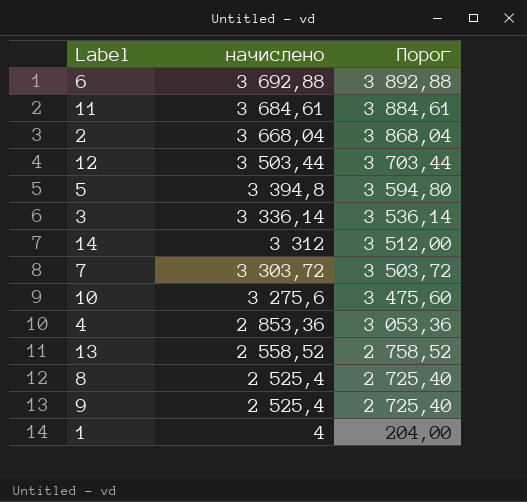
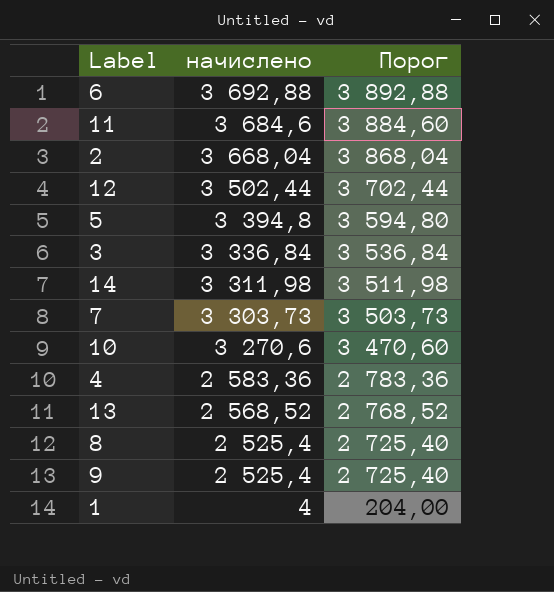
11 | начислено: 3 684,61 -> 3 684,6
11 | Порог: 3 884,61 -> 3 884,60
12 | начислено: 3 503,44 -> 3 502,44
12 | Порог: 3 703,44 -> 3 702,44
3 | начислено: 3 336,14 -> 3 336,84
3 | Порог: 3 536,14 -> 3 536,84
14 | начислено: 3 312 -> 3 311,98
14 | Порог: 3 512,00 -> 3 511,98
7 | начислено: 3 303,72 -> 3 303,73
7 | Порог: 3 503,72 -> 3 503,73
10 | начислено: 3 275,6 -> 3 270,6
10 | Порог: 3 475,60 -> 3 470,60
4 | начислено: 2 853,36 -> 2 583,36
4 | Порог: 3 053,36 -> 2 783,36
13 | начислено: 2 558,52 -> 2 568,52
13 | Порог: 2 758,52 -> 2 768,52

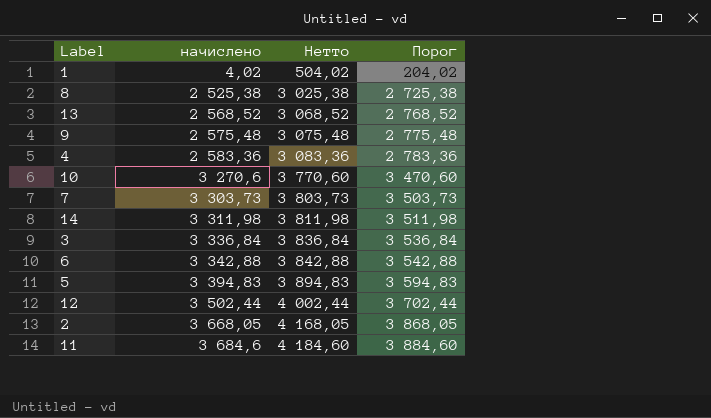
row order: начислено descending -> начислено ascending
column Нетто | formula: none -> [начислено] + 500
1 | начислено: 4 -> 4,02
1 | Порог: 204,00 -> 204,02
8 | начислено: 2 525,4 -> 2 525,38
8 | Порог: 2 725,40 -> 2 725,38
9 | начислено: 2 525,4 -> 2 575,48
9 | Порог: 2 725,40 -> 2 775,48
6 | начислено: 3 692,88 -> 3 342,88
6 | Порог: 3 892,88 -> 3 542,88
5 | начислено: 3 394,8 -> 3 394,83
5 | Порог: 3 594,80 -> 3 594,83
2 | начислено: 3 668,04 -> 3 668,05
2 | Порог: 3 868,04 -> 3 868,05

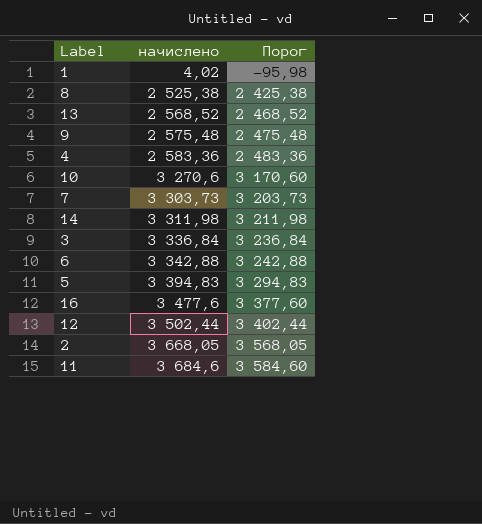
column Нетто | formula: [начислено] + 500 -> none
column Порог | formula: [начислено] + 200 -> [начислено] - 100
row 16: none -> 3 477,6 | 3 377,60

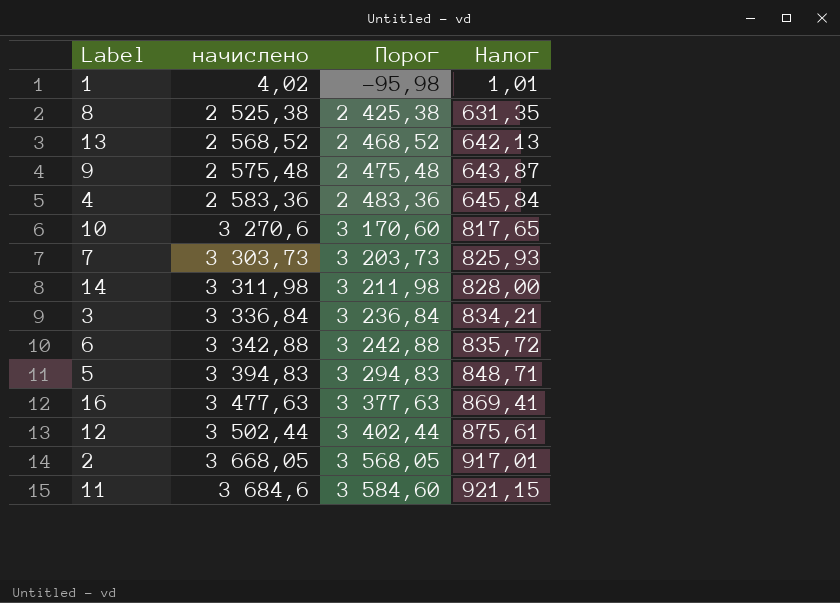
column Налог | formula: none -> [начислено] * 0,25
16 | начислено: 3 477,6 -> 3 477,63
16 | Порог: 3 377,60 -> 3 377,63

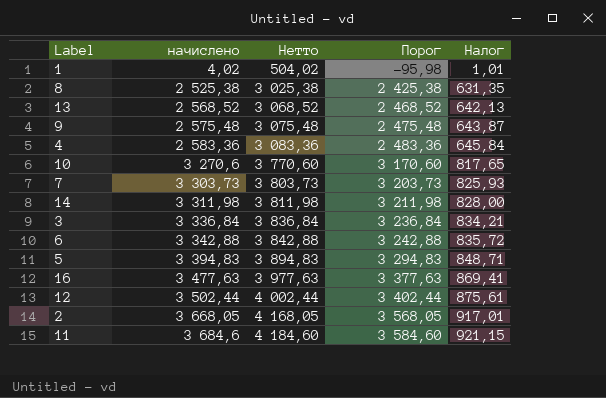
column Нетто | formula: none -> [начислено] + 500

